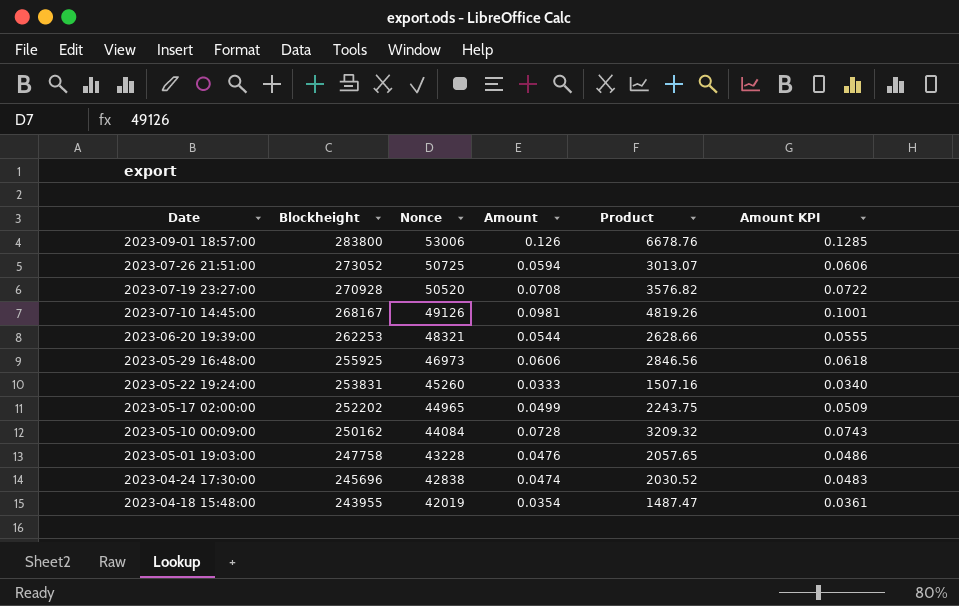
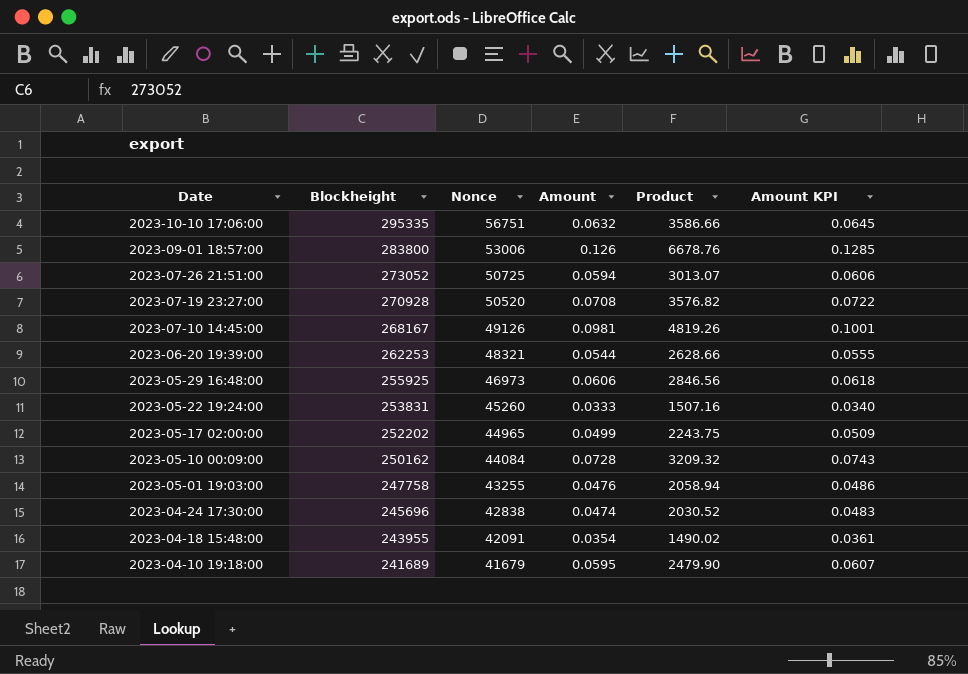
row 2023-10-10 17:06:00: none -> 295335 | 56751 | 0.0632 | 3586.66 | 0.0645
2023-05-01 19:03:00 | Nonce: 43228 -> 43255
2023-05-01 19:03:00 | Product: 2057.65 -> 2058.94
2023-04-18 15:48:00 | Nonce: 42019 -> 42091
2023-04-18 15:48:00 | Product: 1487.47 -> 1490.02
row 2023-04-10 19:18:00: none -> 241689 | 41679 | 0.0595 | 2479.90 | 0.0607

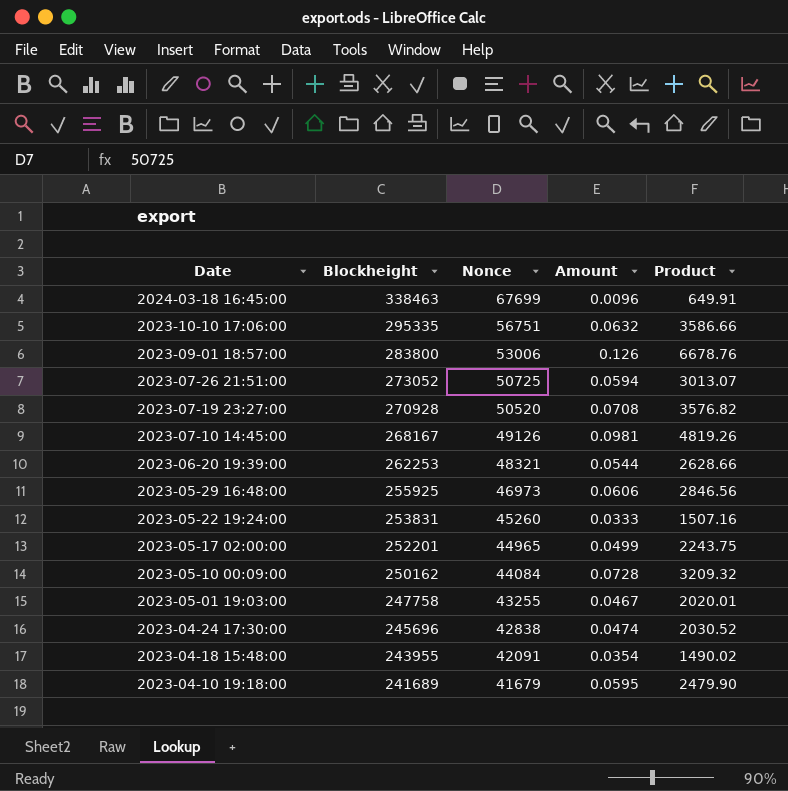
column Amount KPI | formula: [Amount] * 1.02 -> none
row 2024-03-18 16:45:00: none -> 338463 | 67699 | 0.0096 | 649.91
2023-05-17 02:00:00 | Blockheight: 252202 -> 252201
2023-05-01 19:03:00 | Amount: 0.0476 -> 0.0467
2023-05-01 19:03:00 | Product: 2058.94 -> 2020.01

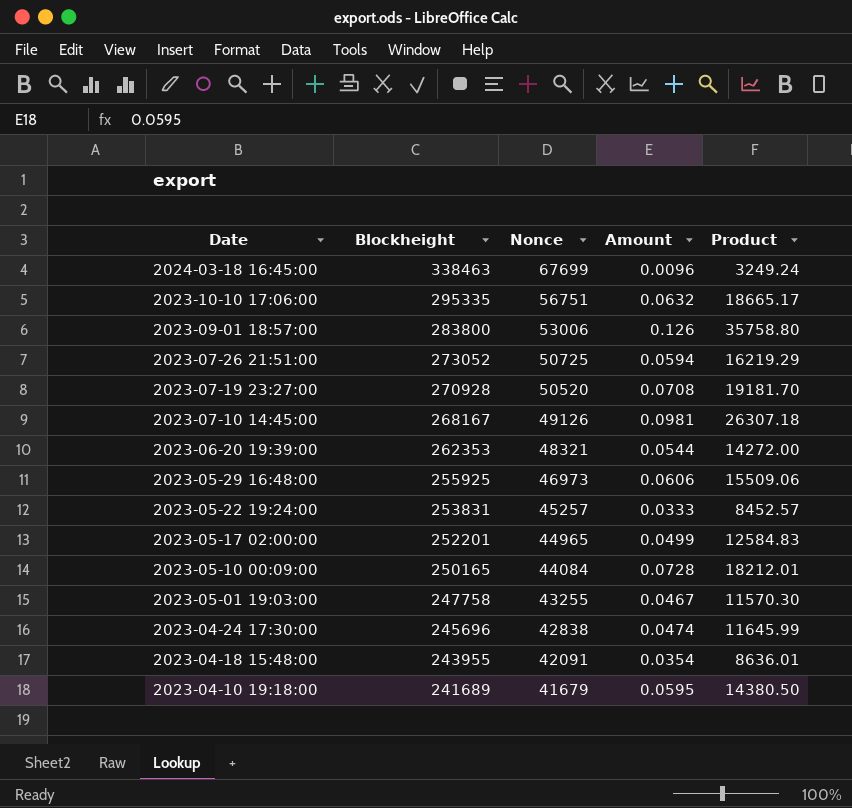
column Product | formula: [Nonce] * [Amount] -> [Blockheight] * [Amount]
2023-06-20 19:39:00 | Blockheight: 262253 -> 262353
2023-05-22 19:24:00 | Nonce: 45260 -> 45257
2023-05-10 00:09:00 | Blockheight: 250162 -> 250165

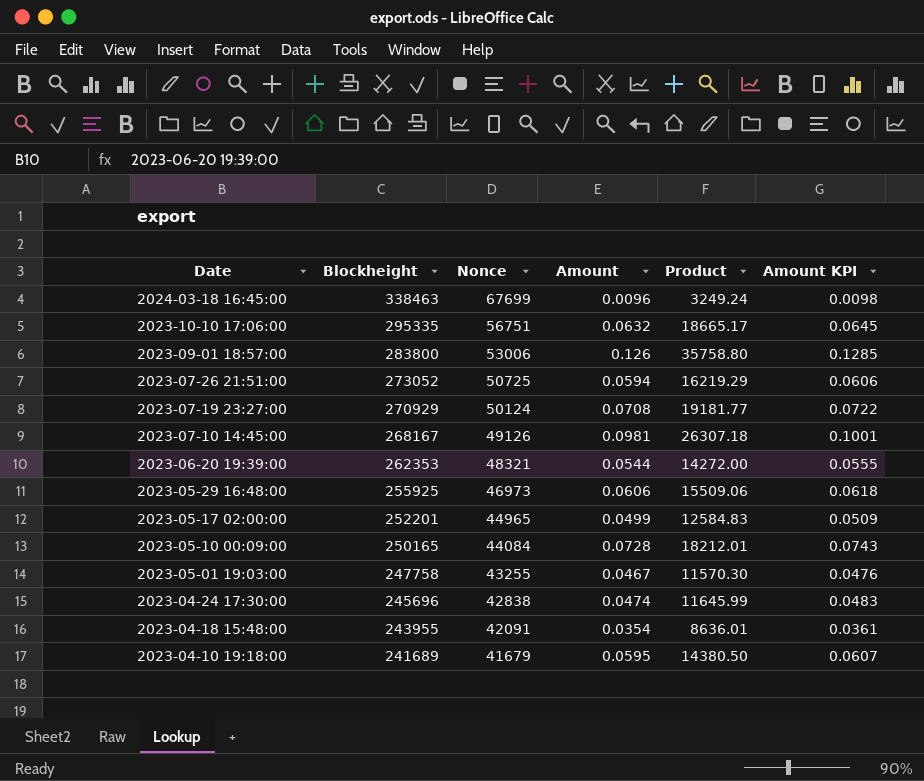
column Amount KPI | formula: none -> [Amount] * 1.02
row 2023-05-22 19:24:00: 253831 | 45257 | 0.0333 | 8452.57 -> none
2023-07-19 23:27:00 | Blockheight: 270928 -> 270929
2023-07-19 23:27:00 | Nonce: 50520 -> 50124
2023-07-19 23:27:00 | Product: 19181.70 -> 19181.77

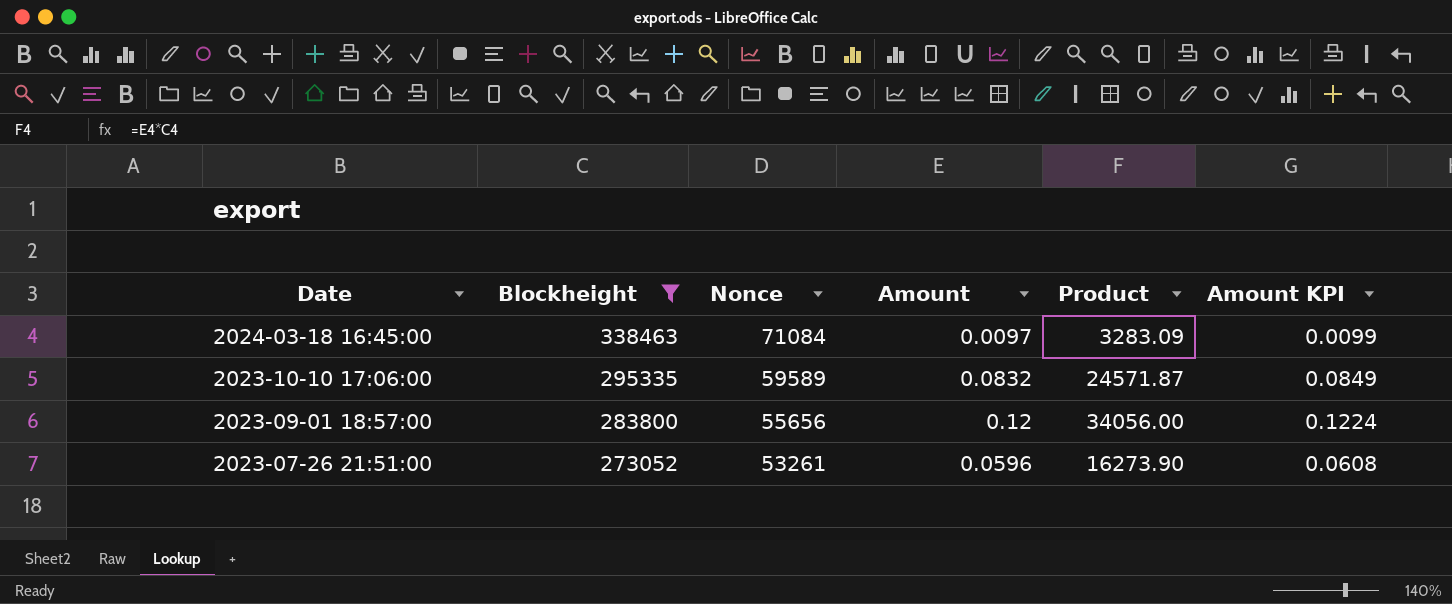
filter: none -> Blockheight >= 273052
2024-03-18 16:45:00 | Nonce: 67699 -> 71084
2024-03-18 16:45:00 | Amount: 0.0096 -> 0.0097
2024-03-18 16:45:00 | Product: 3249.24 -> 3283.09
2024-03-18 16:45:00 | Amount KPI: 0.0098 -> 0.0099
2023-10-10 17:06:00 | Nonce: 56751 -> 59589
2023-10-10 17:06:00 | Amount: 0.0632 -> 0.0832
2023-10-10 17:06:00 | Product: 18665.17 -> 24571.87
2023-10-10 17:06:00 | Amount KPI: 0.0645 -> 0.0849
2023-09-01 18:57:00 | Nonce: 53006 -> 55656
2023-09-01 18:57:00 | Amount: 0.126 -> 0.12
2023-09-01 18:57:00 | Product: 35758.80 -> 34056.00
2023-09-01 18:57:00 | Amount KPI: 0.1285 -> 0.1224
2023-07-26 21:51:00 | Nonce: 50725 -> 53261
2023-07-26 21:51:00 | Amount: 0.0594 -> 0.0596
2023-07-26 21:51:00 | Product: 16219.29 -> 16273.90
2023-07-26 21:51:00 | Amount KPI: 0.0606 -> 0.0608

